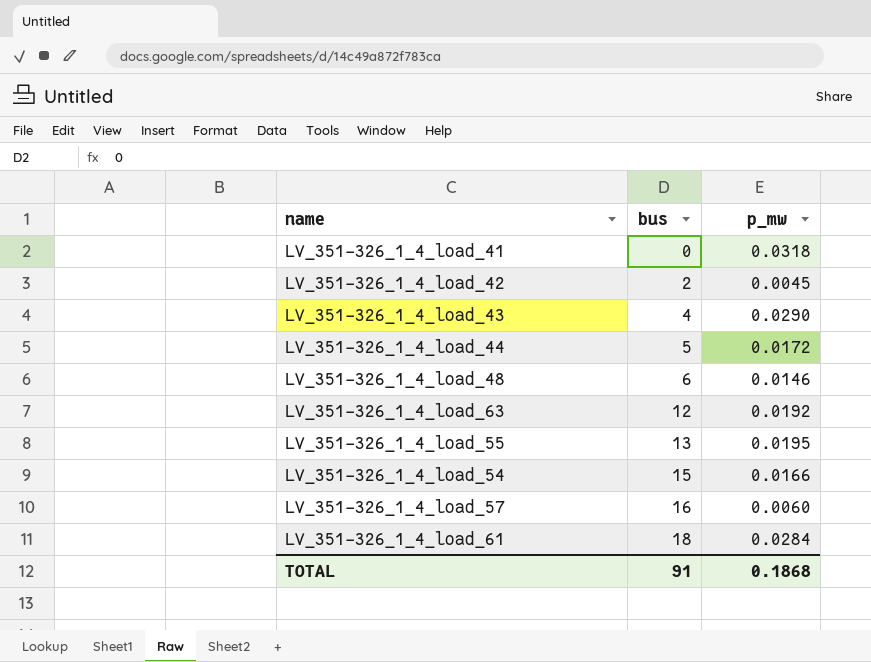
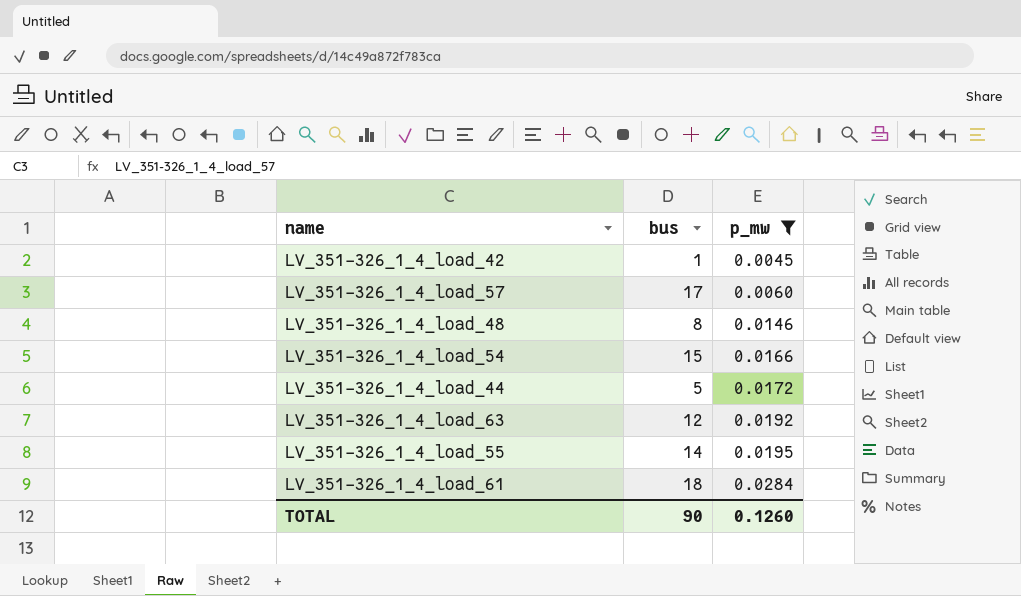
filter: none -> p_mw <= 0.0284
row order: bus ascending -> p_mw ascending
LV_351-326_1_4_load_42 | bus: 2 -> 1
LV_351-326_1_4_load_57 | bus: 16 -> 17
LV_351-326_1_4_load_48 | bus: 6 -> 8
LV_351-326_1_4_load_55 | bus: 13 -> 14
TOTAL | bus: 91 -> 90
TOTAL | p_mw: 0.1868 -> 0.1260

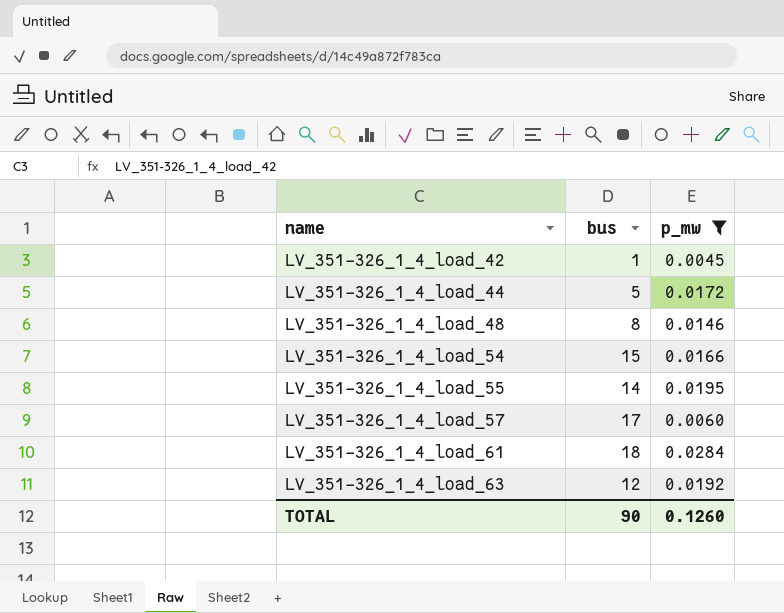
row order: p_mw ascending -> name ascending

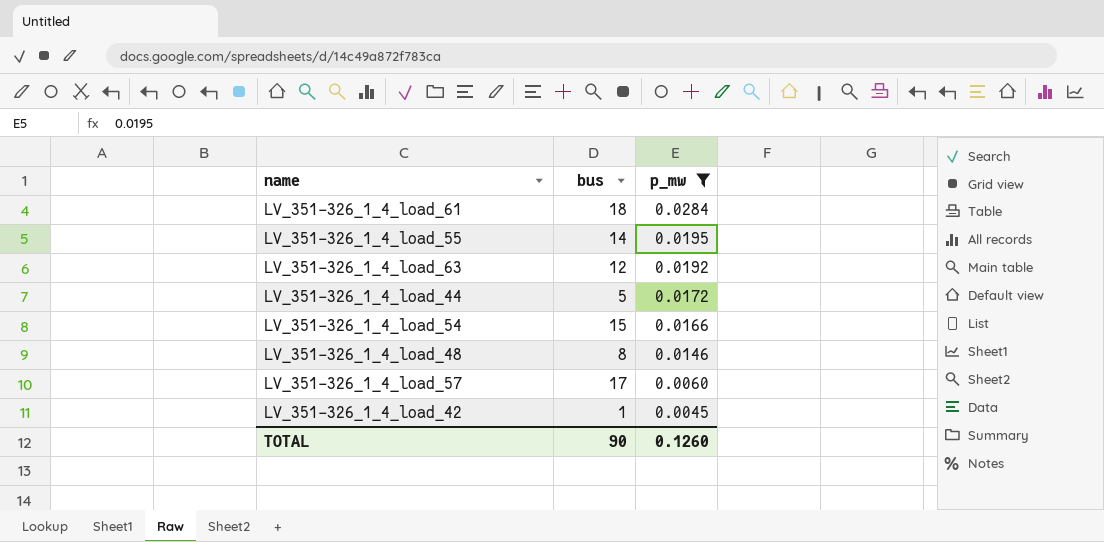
row order: name ascending -> p_mw descending

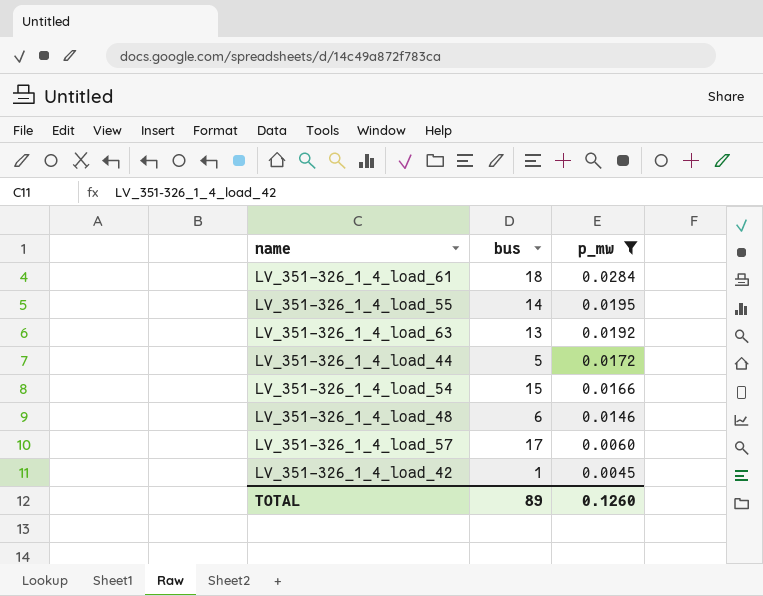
LV_351-326_1_4_load_63 | bus: 12 -> 13
LV_351-326_1_4_load_48 | bus: 8 -> 6
TOTAL | bus: 90 -> 89

